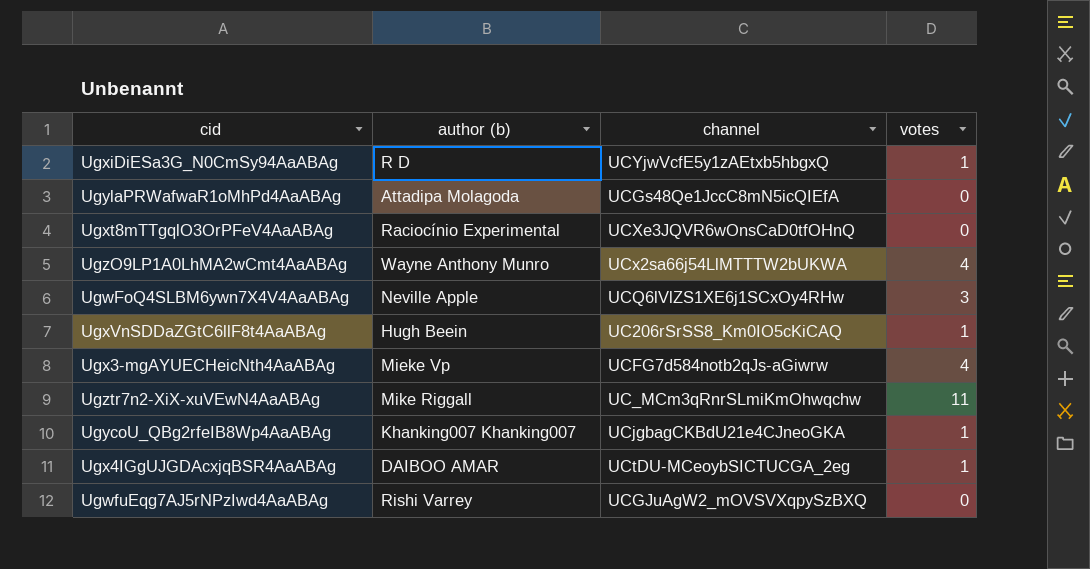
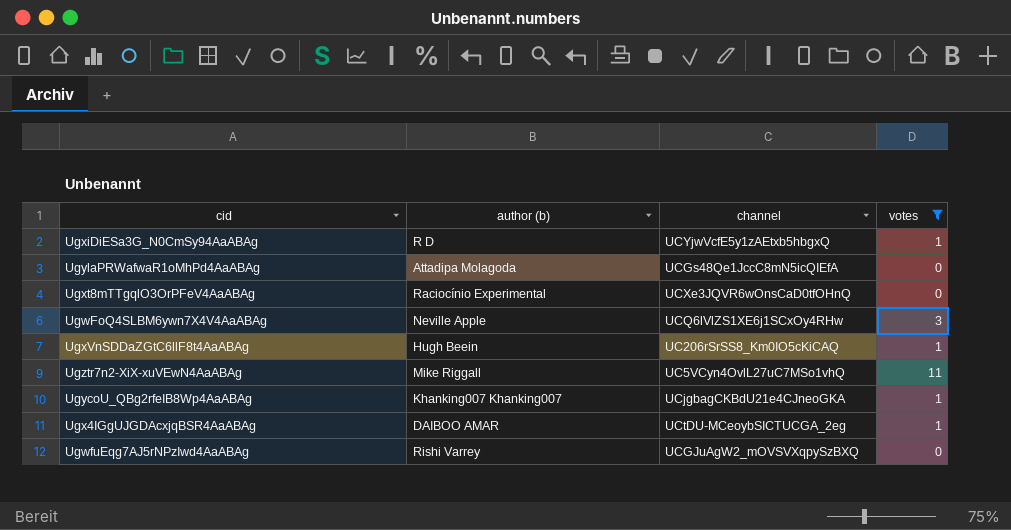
filter: none -> votes != 4
Ugztr7n2-XiX-xuVEwN4AaABAg | channel: UC_MCm3qRnrSLmiKmOhwqchw -> UC5VCyn4OvlL27uC7MSo1vhQ

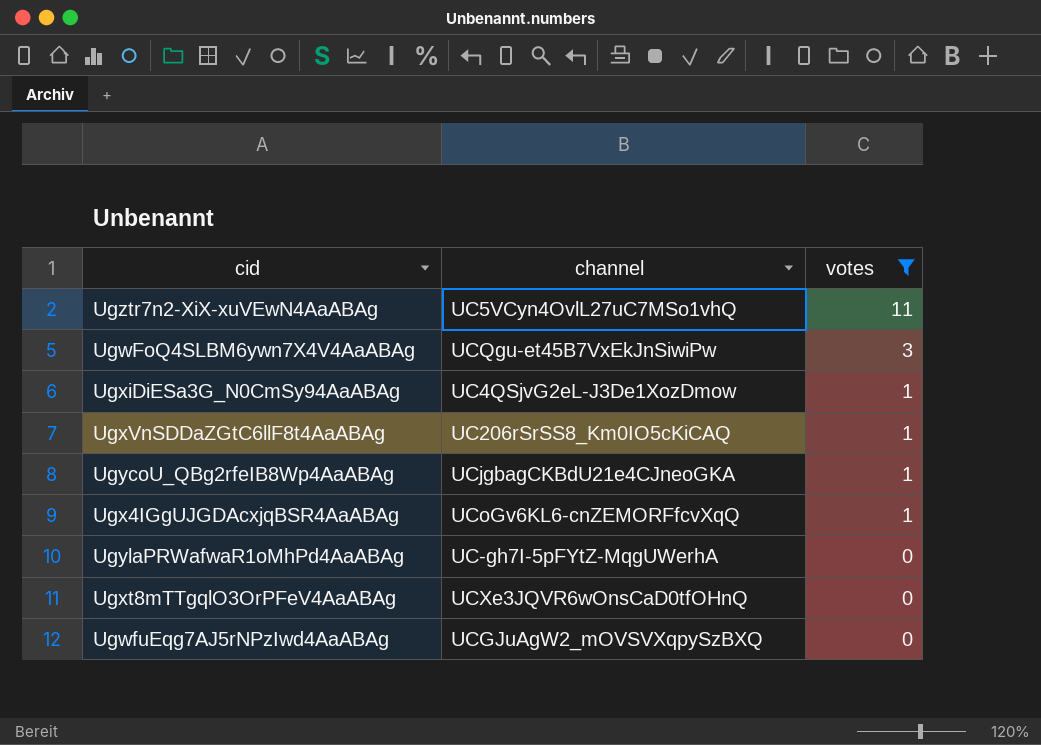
row order: none -> votes descending
column author (b) | position: 2 -> none
UgwFoQ4SLBM6ywn7X4V4AaABAg | channel: UCQ6lVlZS1XE6j1SCxOy4RHw -> UCQgu-et45B7VxEkJnSiwiPw
UgxiDiESa3G_N0CmSy94AaABAg | channel: UCYjwVcfE5y1zAEtxb5hbgxQ -> UC4QSjvG2eL-J3De1XozDmow
Ugx4IGgUJGDAcxjqBSR4AaABAg | channel: UCtDU-MCeoybSICTUCGA_2eg -> UCoGv6KL6-cnZEMORFfcvXqQ
UgylaPRWafwaR1oMhPd4AaABAg | channel: UCGs48Qe1JccC8mN5icQIEfA -> UC-gh7I-5pFYtZ-MqgUWerhA

